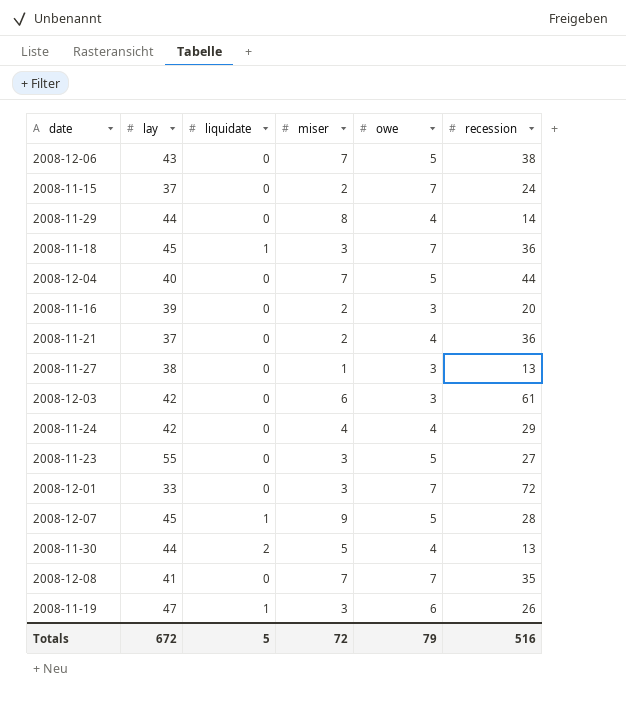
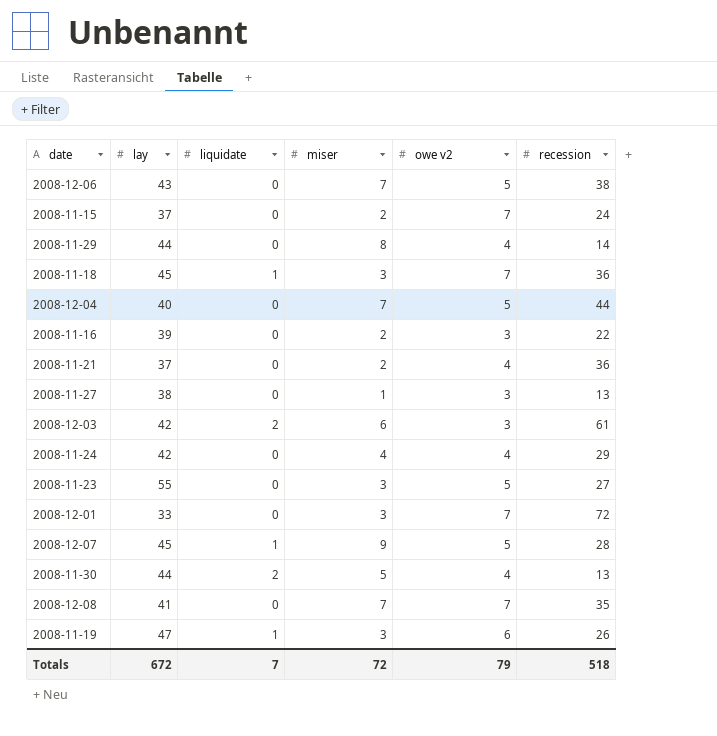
column name: owe -> owe v2
2008-11-16 | recession: 20 -> 22
2008-12-03 | liquidate: 0 -> 2
Totals | liquidate: 5 -> 7
Totals | recession: 516 -> 518

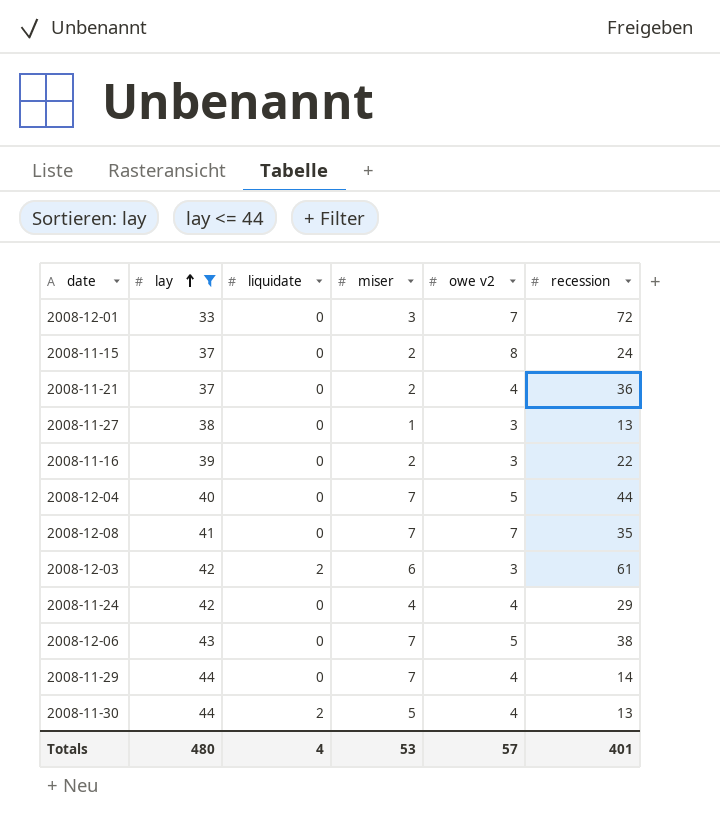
filter: none -> lay <= 44
row order: none -> lay ascending
2008-11-15 | owe v2: 7 -> 8
2008-11-29 | miser: 8 -> 7
Totals | lay: 672 -> 480
Totals | liquidate: 7 -> 4
Totals | miser: 72 -> 53
Totals | owe v2: 79 -> 57
Totals | recession: 518 -> 401

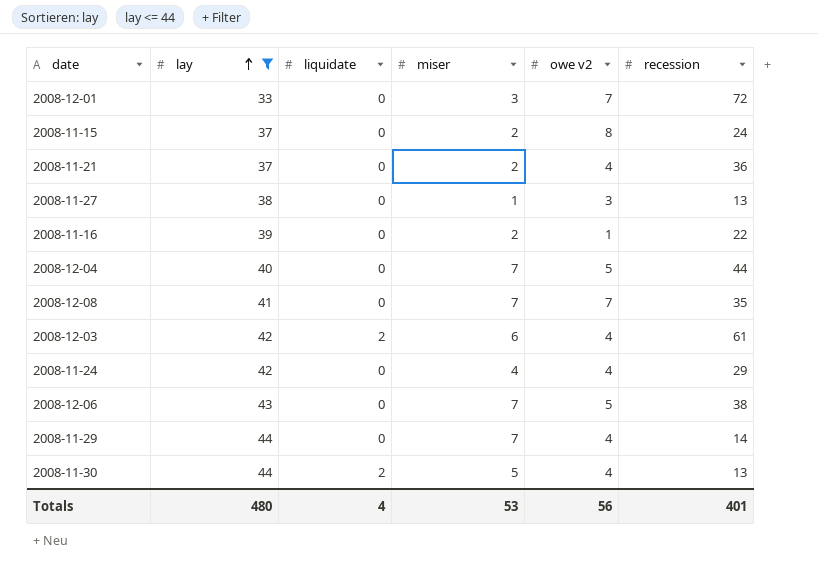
2008-11-16 | owe v2: 3 -> 1
2008-12-03 | owe v2: 3 -> 4
Totals | owe v2: 57 -> 56

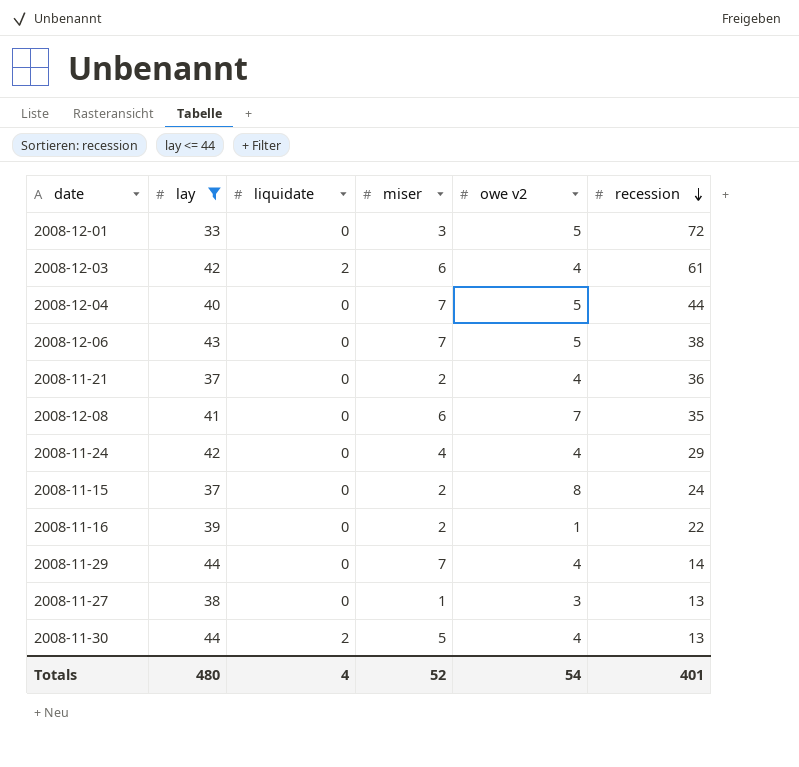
row order: lay ascending -> recession descending
2008-12-01 | owe v2: 7 -> 5
2008-12-08 | miser: 7 -> 6
Totals | miser: 53 -> 52
Totals | owe v2: 56 -> 54

